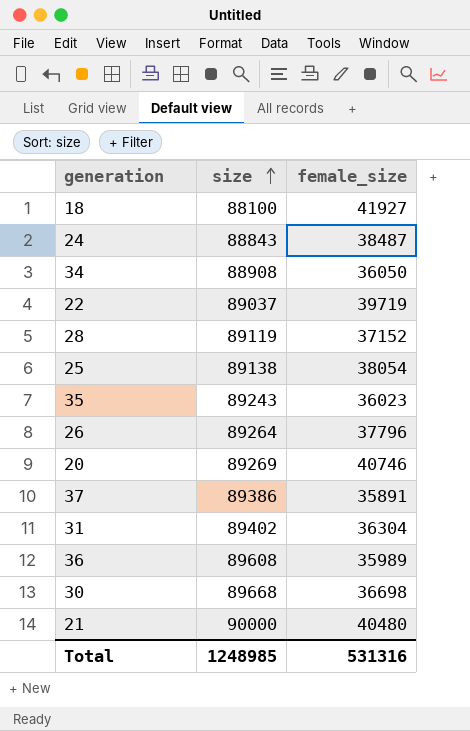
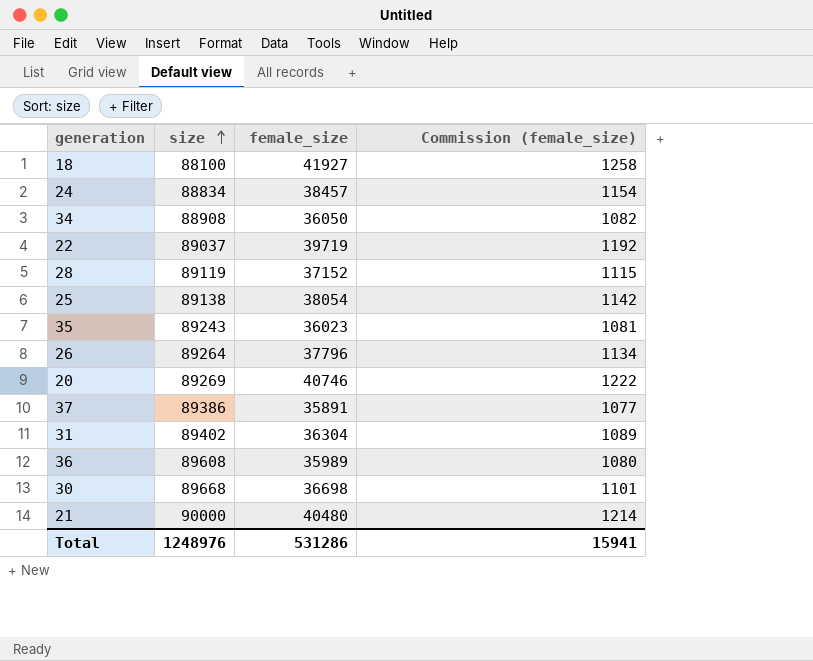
column Commission (female_size) | formula: none -> [female_size] * 0.03
24 | size: 88843 -> 88834
24 | female_size: 38487 -> 38457
Total | size: 1248985 -> 1248976
Total | female_size: 531316 -> 531286

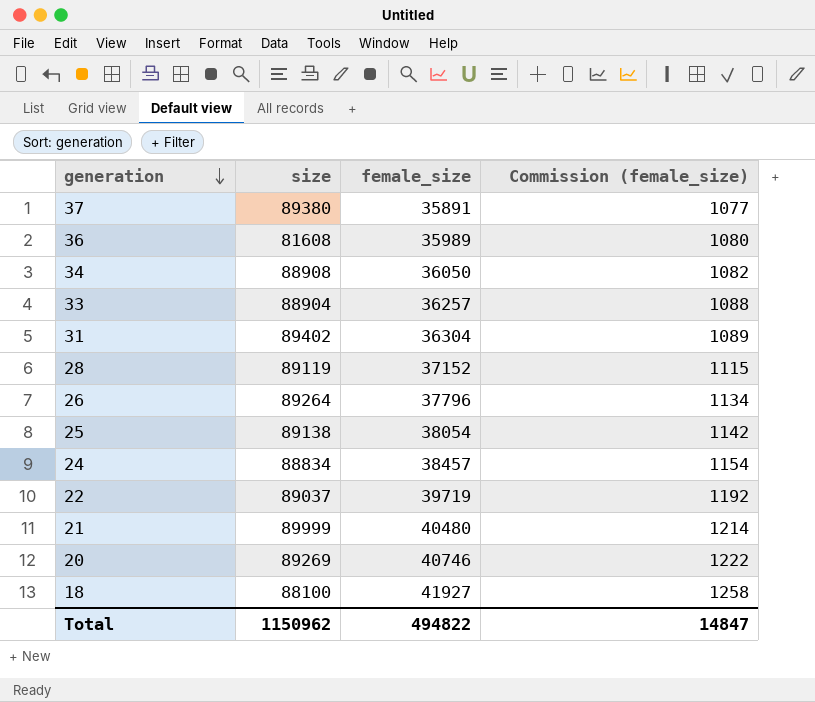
row order: size ascending -> generation descending
row 35: 89243 | 36023 | 1081 -> none
row 30: 89668 | 36698 | 1101 -> none
37 | size: 89386 -> 89380
36 | size: 89608 -> 81608
row 33: none -> 88904 | 36257 | 1088
21 | size: 90000 -> 89999
Total | size: 1248976 -> 1150962
Total | female_size: 531286 -> 494822
Total | Commission (female_size): 15941 -> 14847

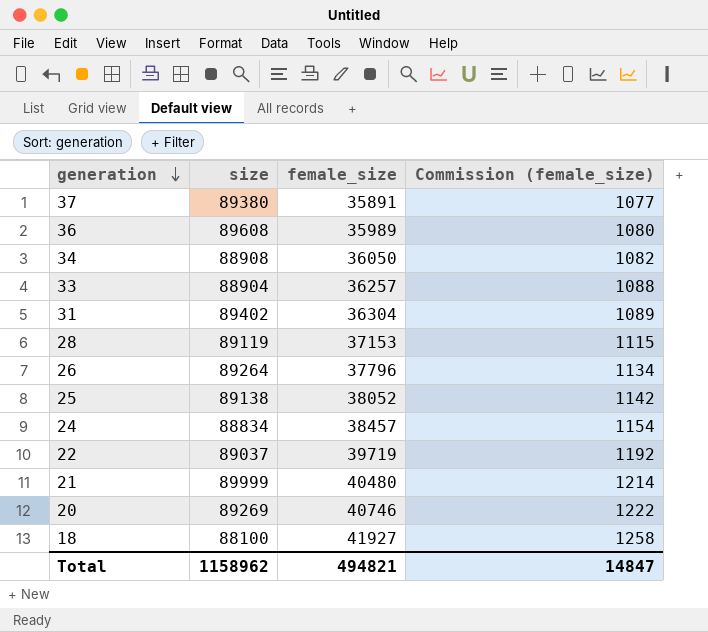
36 | size: 81608 -> 89608
28 | female_size: 37152 -> 37153
25 | female_size: 38054 -> 38052
Total | size: 1150962 -> 1158962
Total | female_size: 494822 -> 494821

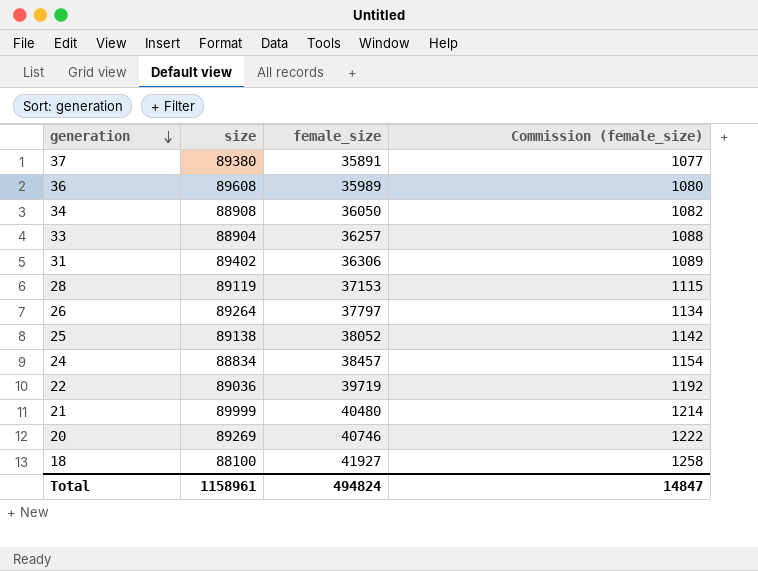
31 | female_size: 36304 -> 36306
26 | female_size: 37796 -> 37797
22 | size: 89037 -> 89036
Total | size: 1158962 -> 1158961
Total | female_size: 494821 -> 494824

